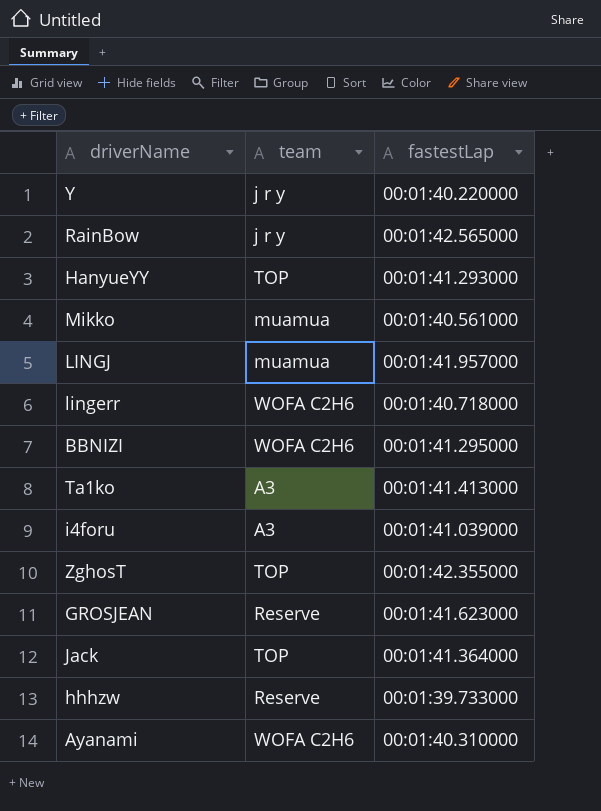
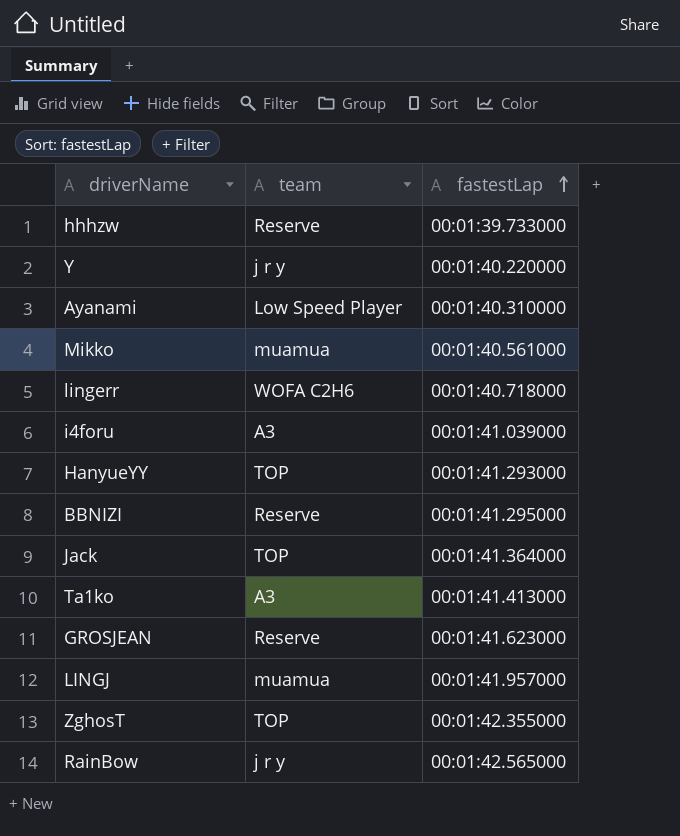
row order: none -> fastestLap ascending
Ayanami | team: WOFA C2H6 -> Low Speed Player
BBNIZI | team: WOFA C2H6 -> Reserve

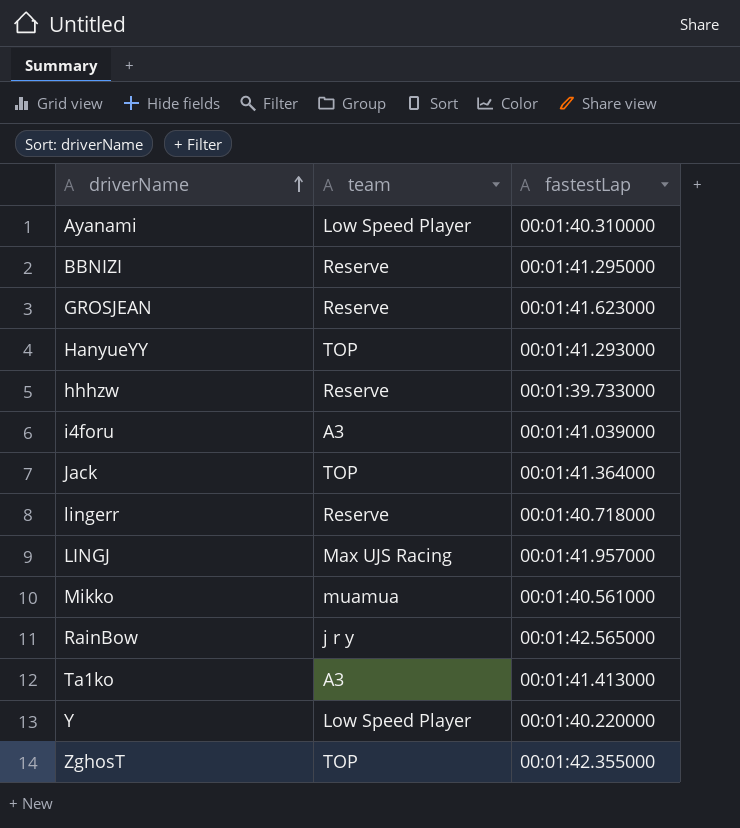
row order: fastestLap ascending -> driverName ascending
lingerr | team: WOFA C2H6 -> Reserve
LINGJ | team: muamua -> Max UJS Racing
Y | team: j r y -> Low Speed Player

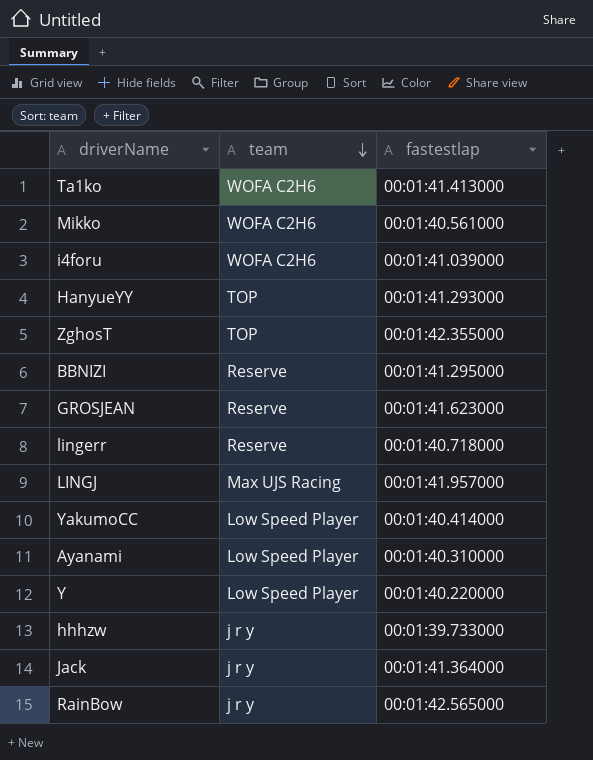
row order: driverName ascending -> team descending
column name: fastestLap -> fastestlap
Ta1ko | team: A3 -> WOFA C2H6
Mikko | team: muamua -> WOFA C2H6
i4foru | team: A3 -> WOFA C2H6
row YakumoCC: none -> Low Speed Player | 00:01:40.414000
hhhzw | team: Reserve -> j r y
Jack | team: TOP -> j r y

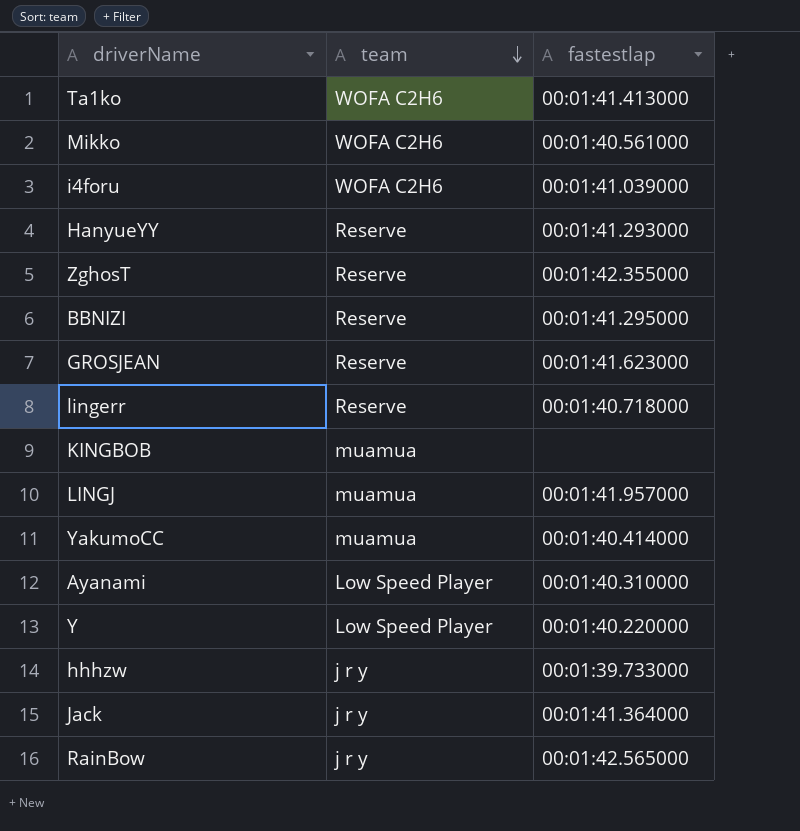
HanyueYY | team: TOP -> Reserve
ZghosT | team: TOP -> Reserve
row KINGBOB: none -> muamua | none
LINGJ | team: Max UJS Racing -> muamua
YakumoCC | team: Low Speed Player -> muamua

